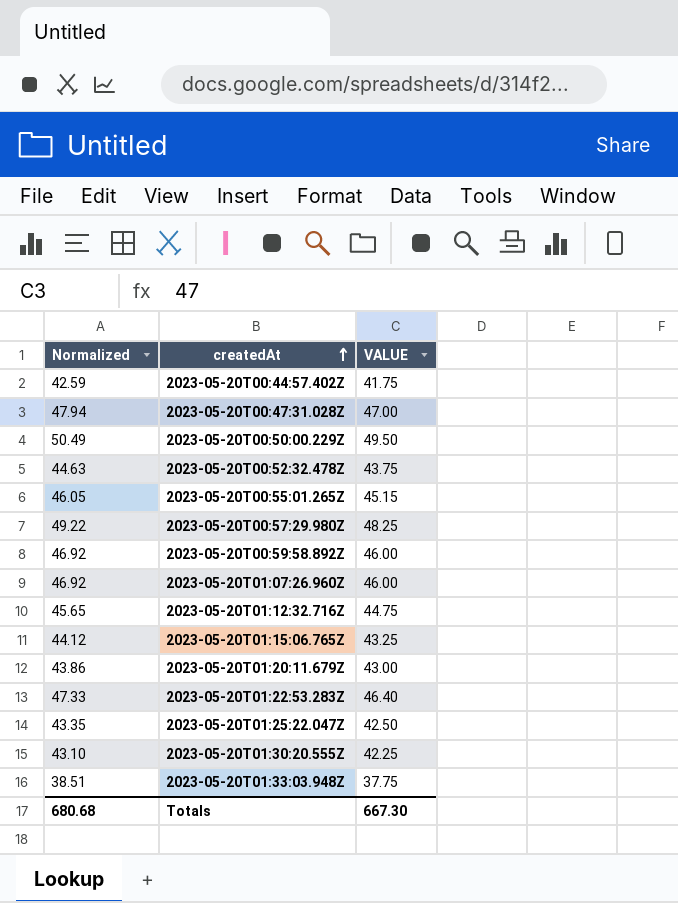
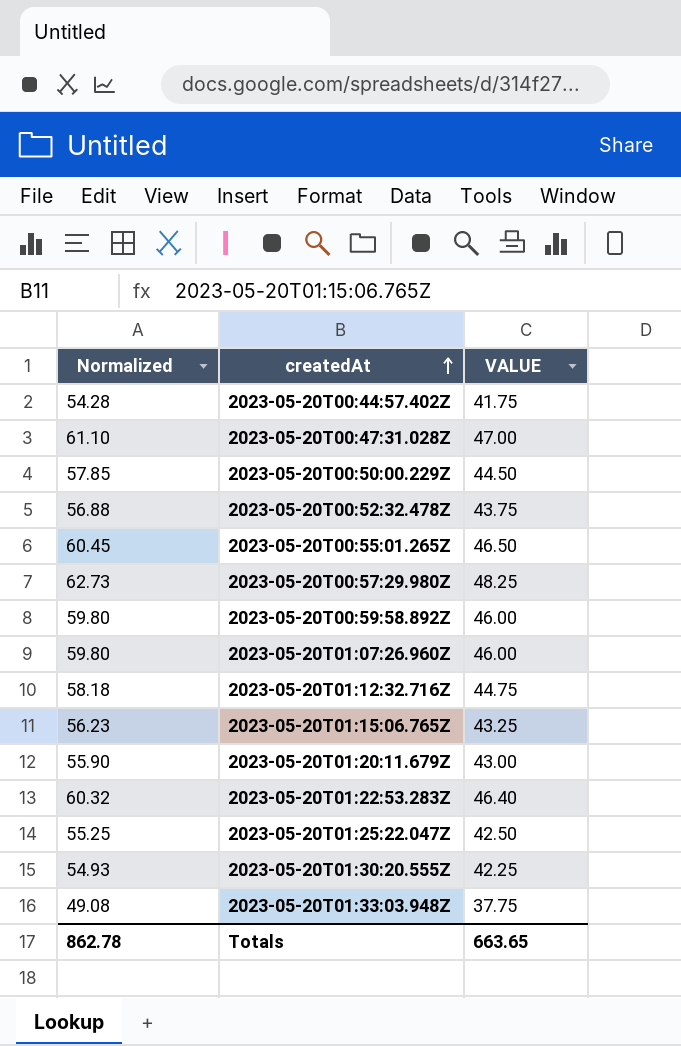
column Normalized | formula: [VALUE] * 1.02 -> [VALUE] * 1.3
2023-05-20T00:50:00.229Z | VALUE: 49.50 -> 44.50
2023-05-20T00:55:01.265Z | VALUE: 45.15 -> 46.50
Totals | Normalized: 680.68 -> 862.78
Totals | VALUE: 667.30 -> 663.65

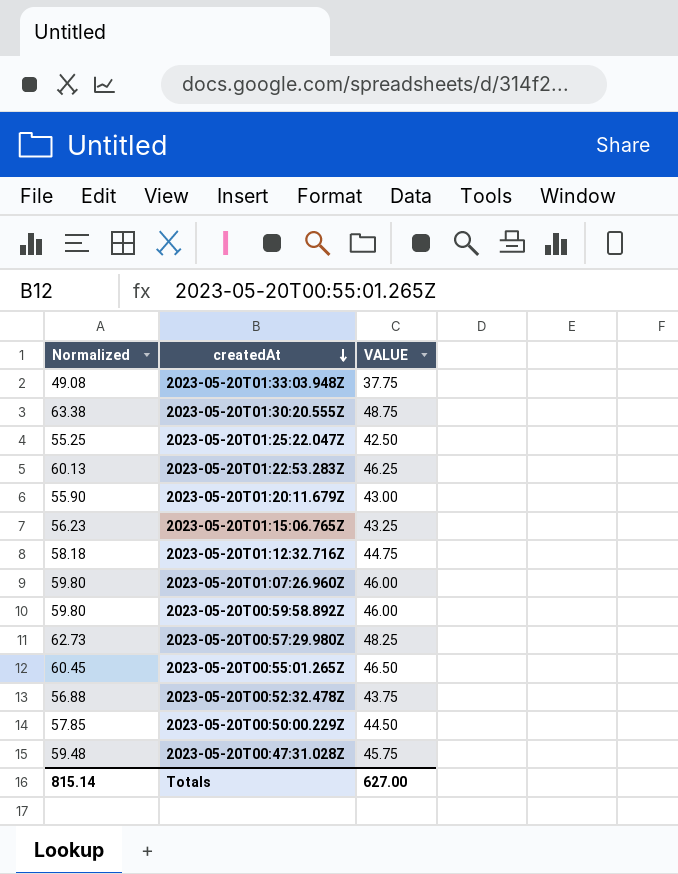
row order: createdAt ascending -> createdAt descending
row 2023-05-20T00:44:57.402Z: 54.28 | 41.75 -> none
2023-05-20T01:30:20.555Z | Normalized: 54.93 -> 63.38
2023-05-20T01:30:20.555Z | VALUE: 42.25 -> 48.75
2023-05-20T01:22:53.283Z | Normalized: 60.32 -> 60.13
2023-05-20T01:22:53.283Z | VALUE: 46.40 -> 46.25
2023-05-20T00:47:31.028Z | Normalized: 61.10 -> 59.48
2023-05-20T00:47:31.028Z | VALUE: 47.00 -> 45.75
Totals | Normalized: 862.78 -> 815.14
Totals | VALUE: 663.65 -> 627.00

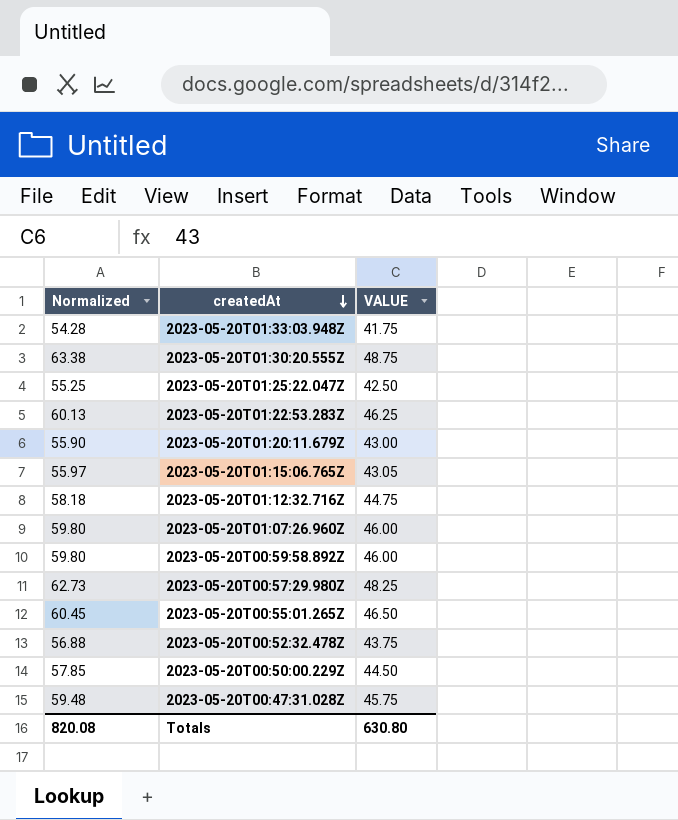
2023-05-20T01:33:03.948Z | Normalized: 49.08 -> 54.28
2023-05-20T01:33:03.948Z | VALUE: 37.75 -> 41.75
2023-05-20T01:15:06.765Z | Normalized: 56.23 -> 55.97
2023-05-20T01:15:06.765Z | VALUE: 43.25 -> 43.05
Totals | Normalized: 815.14 -> 820.08
Totals | VALUE: 627.00 -> 630.80

